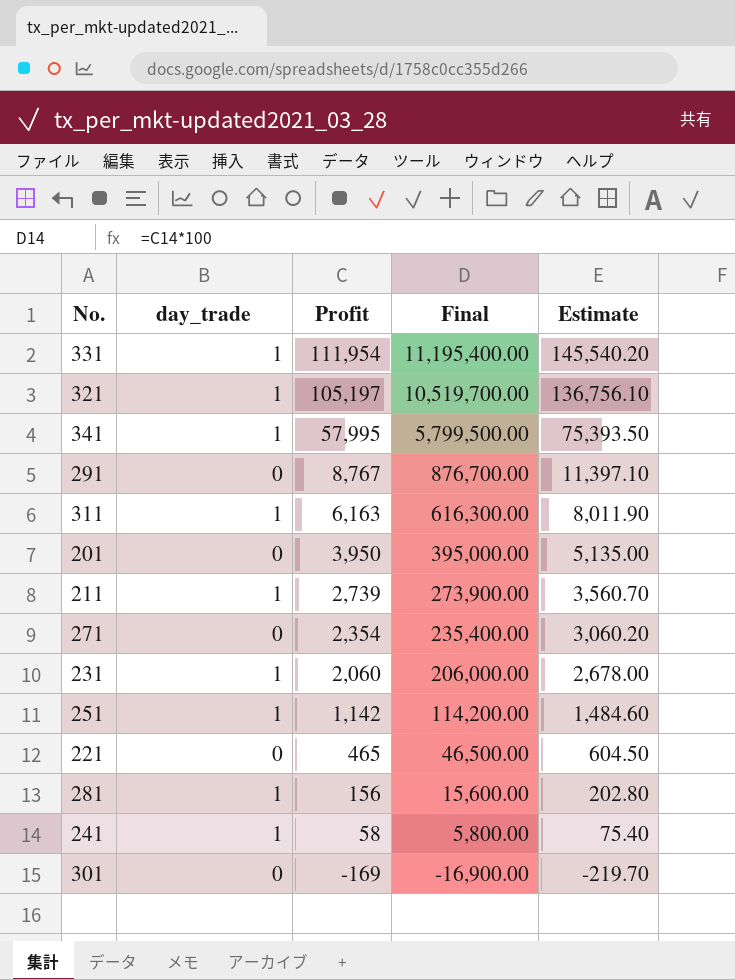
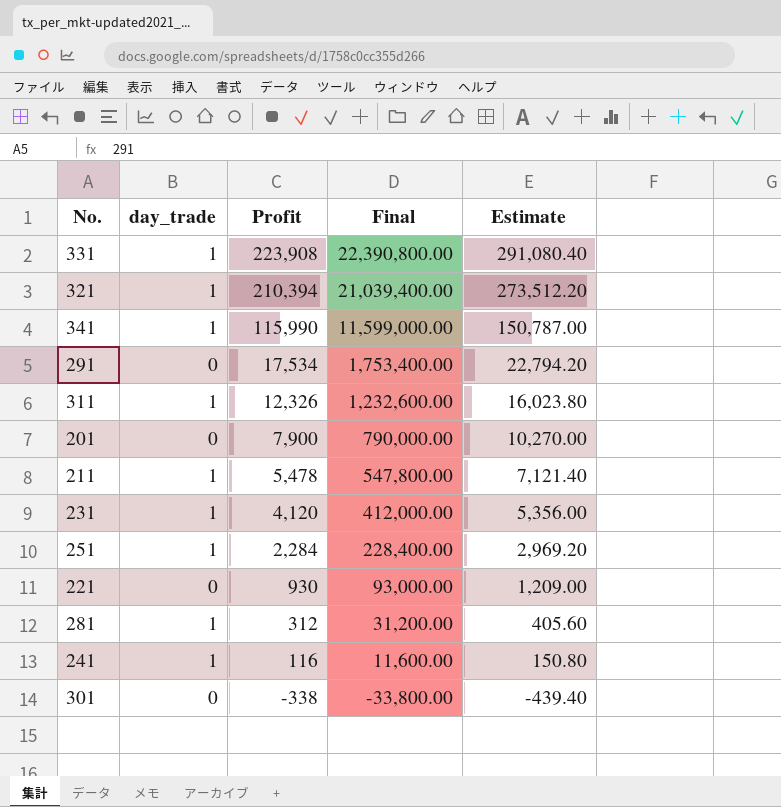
row 271: 0 | 2,354 | 235,400.00 | 3,060.20 -> none
331 | Profit: 111,954 -> 223,908
331 | Final: 11,195,400.00 -> 22,390,800.00
331 | Estimate: 145,540.20 -> 291,080.40
321 | Profit: 105,197 -> 210,394
321 | Final: 10,519,700.00 -> 21,039,400.00
321 | Estimate: 136,756.10 -> 273,512.20
341 | Profit: 57,995 -> 115,990
341 | Final: 5,799,500.00 -> 11,599,000.00
341 | Estimate: 75,393.50 -> 150,787.00
291 | Profit: 8,767 -> 17,534
291 | Final: 876,700.00 -> 1,753,400.00
291 | Estimate: 11,397.10 -> 22,794.20
311 | Profit: 6,163 -> 12,326
311 | Final: 616,300.00 -> 1,232,600.00
311 | Estimate: 8,011.90 -> 16,023.80
201 | Profit: 3,950 -> 7,900
201 | Final: 395,000.00 -> 790,000.00
201 | Estimate: 5,135.00 -> 10,270.00
211 | Profit: 2,739 -> 5,478
211 | Final: 273,900.00 -> 547,800.00
211 | Estimate: 3,560.70 -> 7,121.40
231 | Profit: 2,060 -> 4,120
231 | Final: 206,000.00 -> 412,000.00
231 | Estimate: 2,678.00 -> 5,356.00
251 | Profit: 1,142 -> 2,284
251 | Final: 114,200.00 -> 228,400.00
251 | Estimate: 1,484.60 -> 2,969.20
221 | Profit: 465 -> 930
221 | Final: 46,500.00 -> 93,000.00
221 | Estimate: 604.50 -> 1,209.00
281 | Profit: 156 -> 312
281 | Final: 15,600.00 -> 31,200.00
281 | Estimate: 202.80 -> 405.60
241 | Profit: 58 -> 116
241 | Final: 5,800.00 -> 11,600.00
241 | Estimate: 75.40 -> 150.80
301 | Profit: -169 -> -338
301 | Final: -16,900.00 -> -33,800.00
301 | Estimate: -219.70 -> -439.40

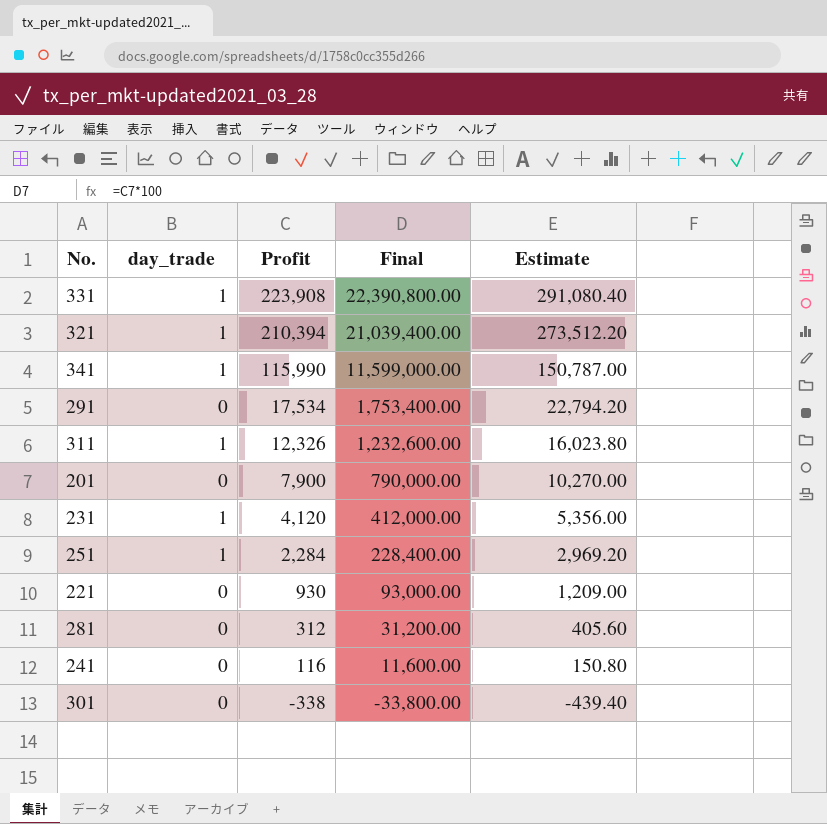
row 211: 1 | 5,478 | 547,800.00 | 7,121.40 -> none
281 | day_trade: 1 -> 0
241 | day_trade: 1 -> 0

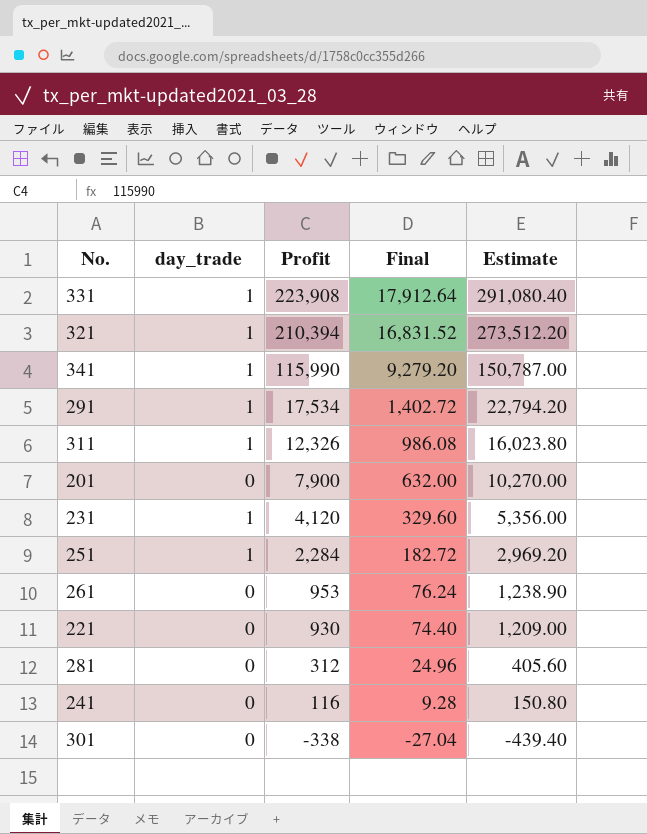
column Final | formula: [Profit] * 100 -> [Profit] * 0.08
291 | day_trade: 0 -> 1
row 261: none -> 0 | 953 | 76.24 | 1,238.90

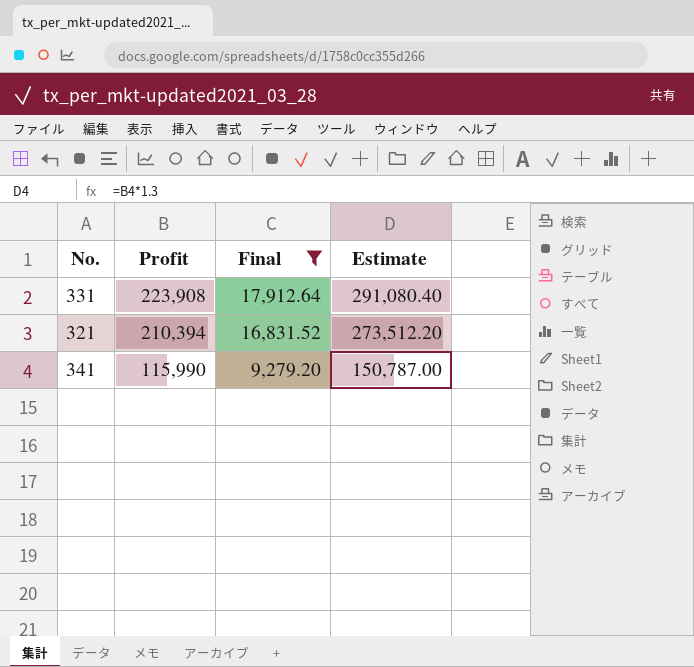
filter: none -> Final >= 9,279.20
column day_trade | position: 2 -> none

